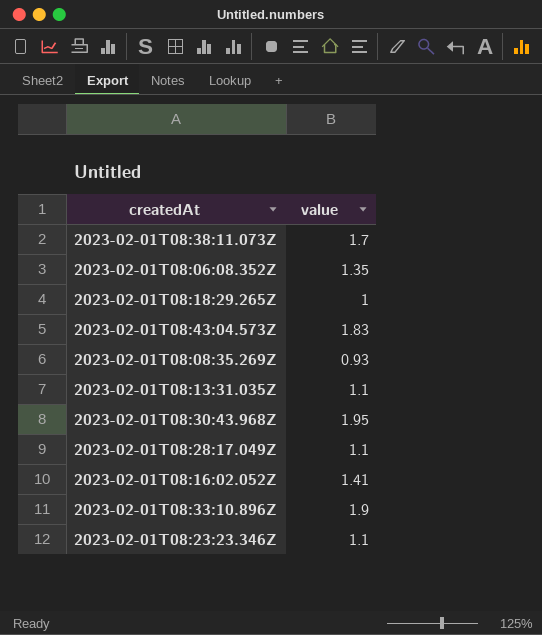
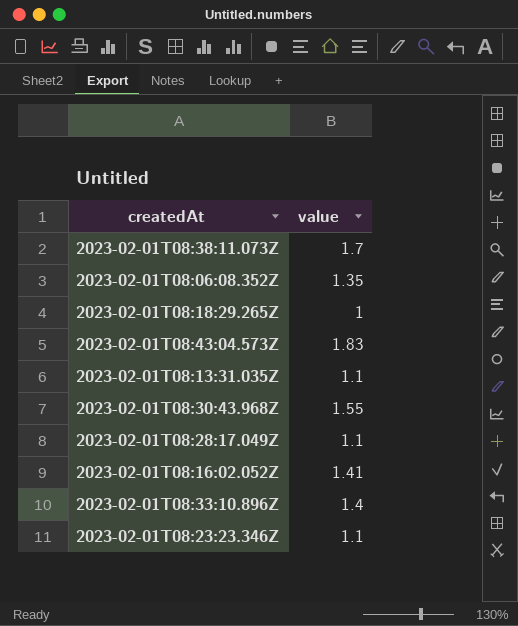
row 2023-02-01T08:08:35.269Z: 0.93 -> none
2023-02-01T08:30:43.968Z | value: 1.95 -> 1.55
2023-02-01T08:33:10.896Z | value: 1.9 -> 1.4

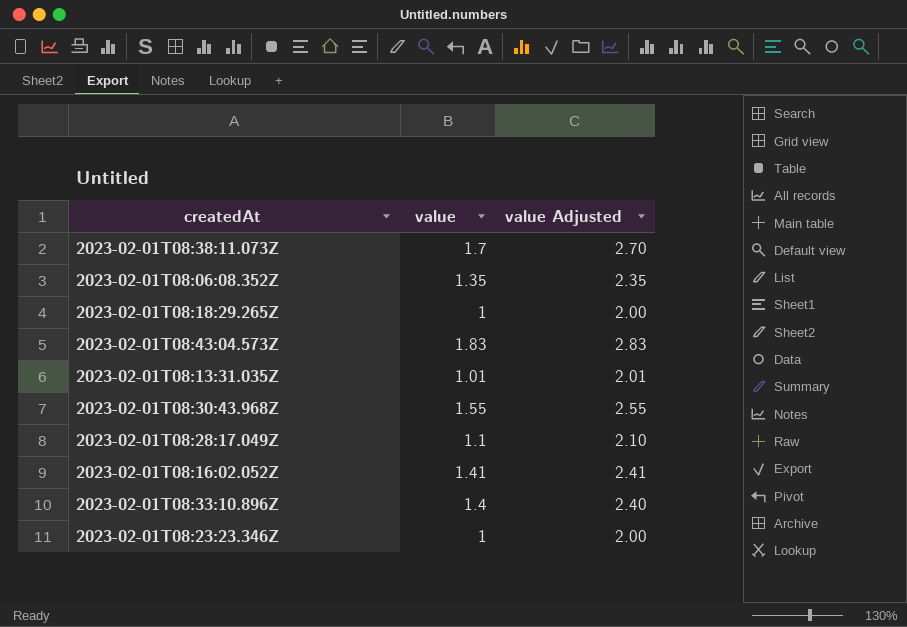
column value Adjusted | formula: none -> [value] + 1
2023-02-01T08:13:31.035Z | value: 1.1 -> 1.01
2023-02-01T08:23:23.346Z | value: 1.1 -> 1

